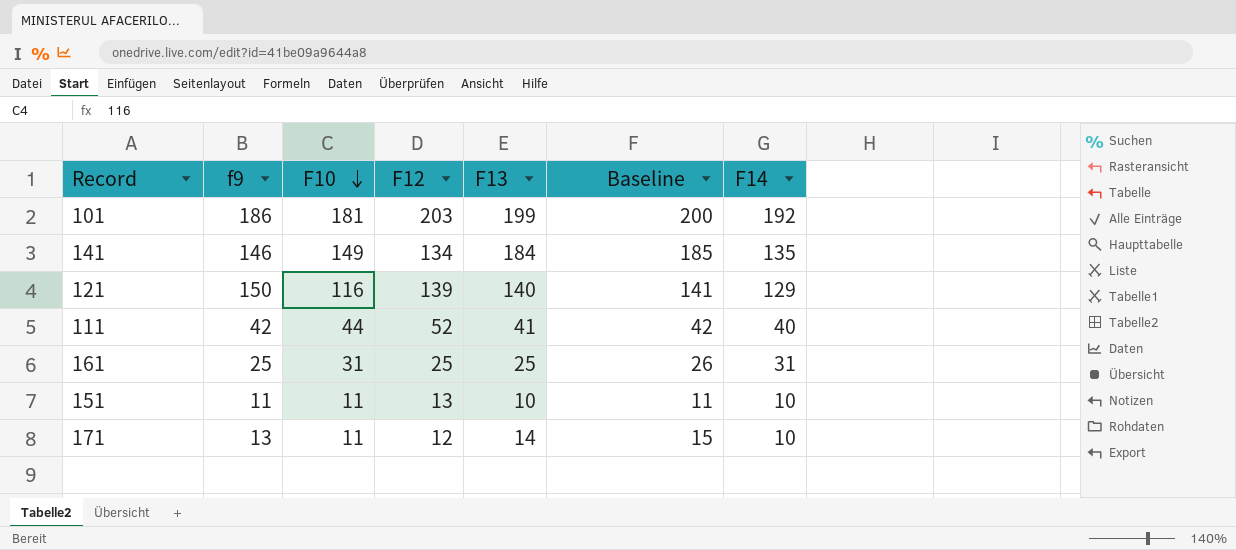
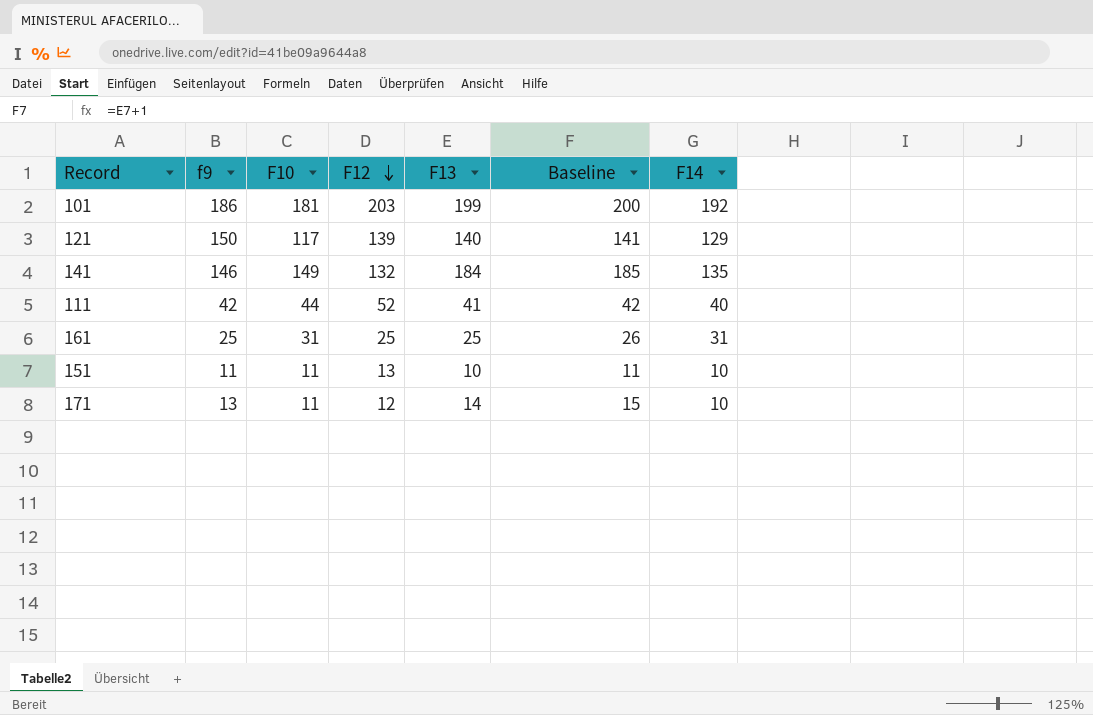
row order: F10 descending -> F12 descending
121 | F10: 116 -> 117
141 | F12: 134 -> 132

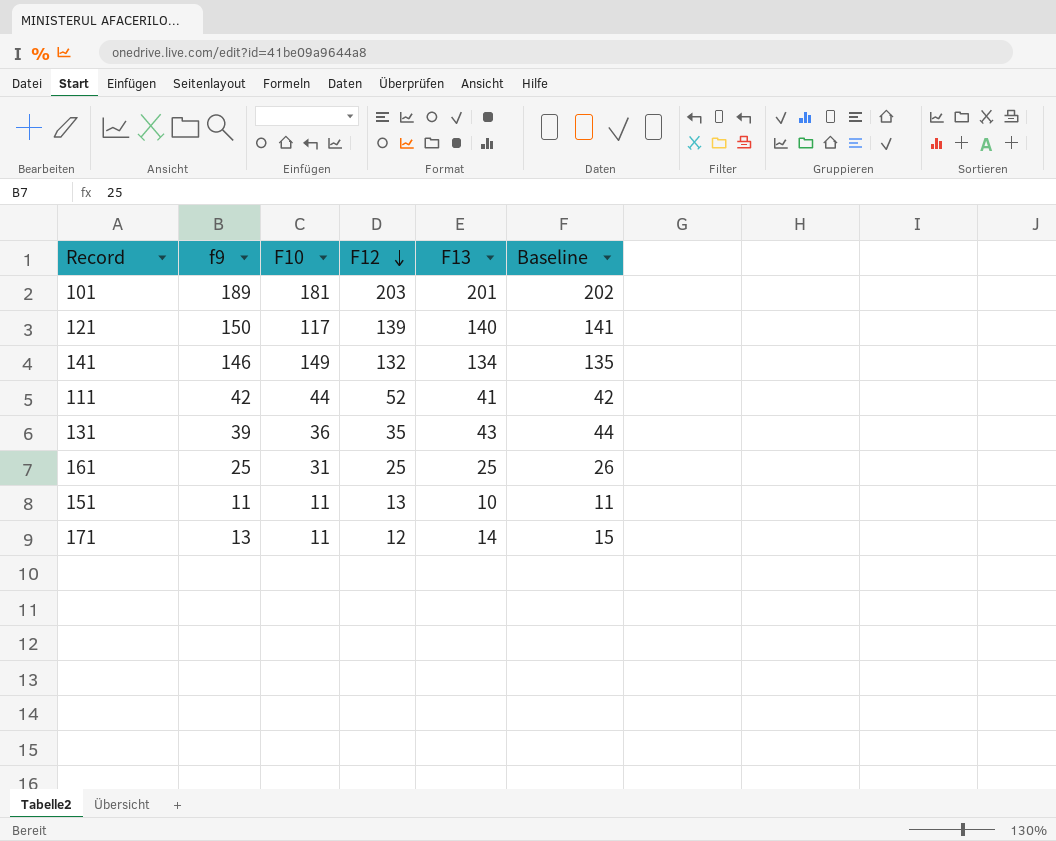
column F14 | position: 7 -> none
101 | f9: 186 -> 189
101 | F13: 199 -> 201
101 | Baseline: 200 -> 202
141 | F13: 184 -> 134
141 | Baseline: 185 -> 135
row 131: none -> 39 | 36 | 35 | 43 | 44

